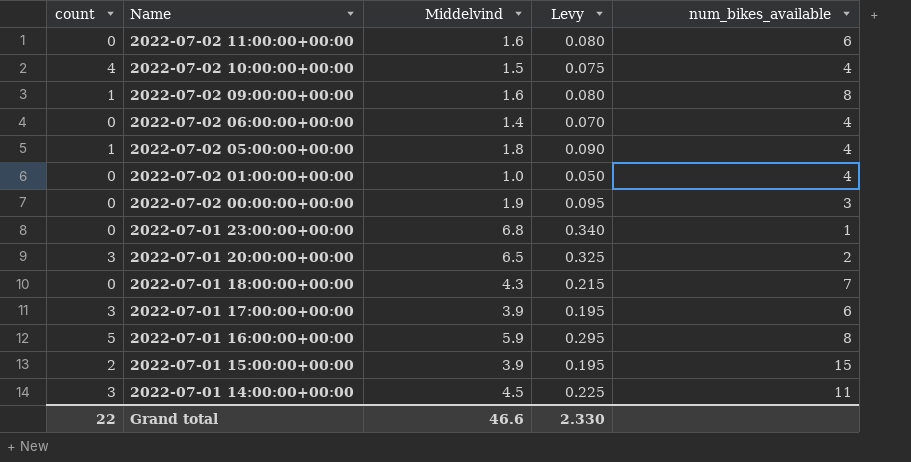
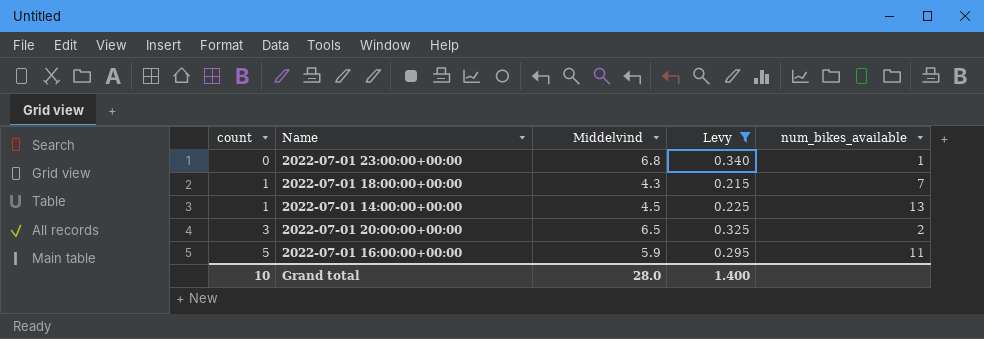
filter: none -> Levy >= 0.215
row order: Name descending -> count ascending
2022-07-01 18:00:00+00:00 | count: 0 -> 1
2022-07-01 14:00:00+00:00 | count: 3 -> 1
2022-07-01 14:00:00+00:00 | num_bikes_available: 11 -> 13
2022-07-01 16:00:00+00:00 | num_bikes_available: 8 -> 11
Grand total | count: 22 -> 10
Grand total | Middelvind: 46.6 -> 28.0
Grand total | Levy: 2.330 -> 1.400

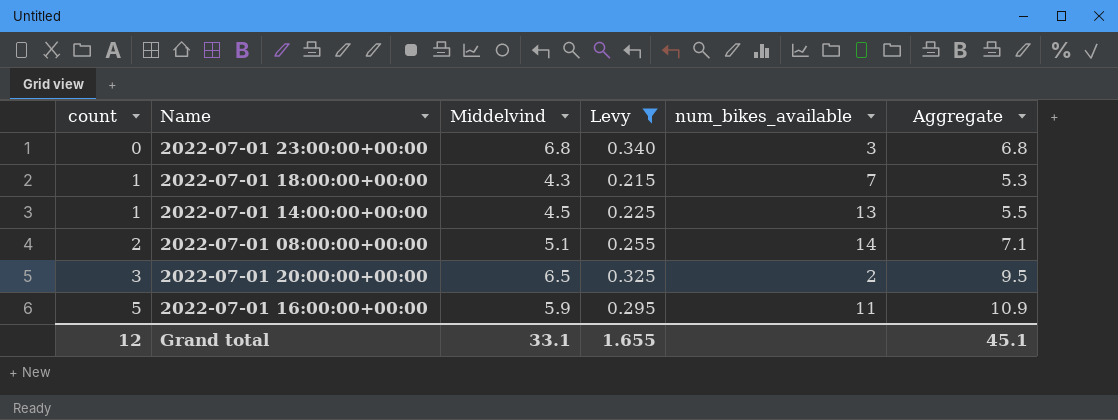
column Aggregate | formula: none -> [count] + [Middelvind]
2022-07-01 23:00:00+00:00 | num_bikes_available: 1 -> 3
row 2022-07-01 08:00:00+00:00: none -> 2 | 5.1 | 0.255 | 14 | 7.1
Grand total | count: 10 -> 12
Grand total | Middelvind: 28.0 -> 33.1
Grand total | Levy: 1.400 -> 1.655

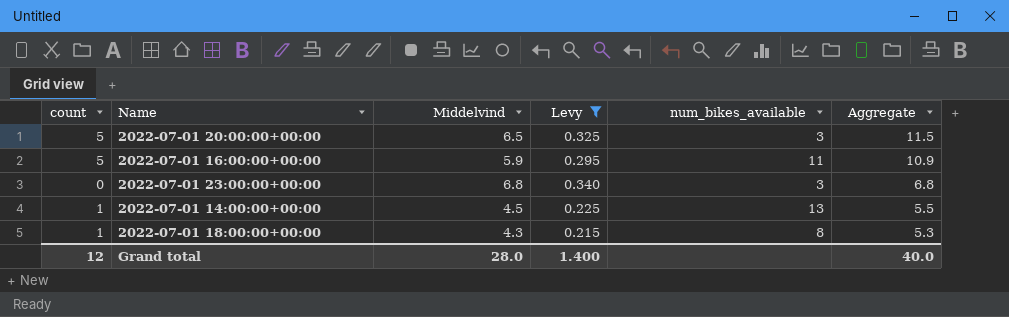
row order: count ascending -> Aggregate descending
row 2022-07-01 08:00:00+00:00: 2 | 5.1 | 0.255 | 14 | 7.1 -> none
2022-07-01 20:00:00+00:00 | count: 3 -> 5
2022-07-01 20:00:00+00:00 | num_bikes_available: 2 -> 3
2022-07-01 20:00:00+00:00 | Aggregate: 9.5 -> 11.5
2022-07-01 18:00:00+00:00 | num_bikes_available: 7 -> 8
Grand total | Middelvind: 33.1 -> 28.0
Grand total | Levy: 1.655 -> 1.400
Grand total | Aggregate: 45.1 -> 40.0

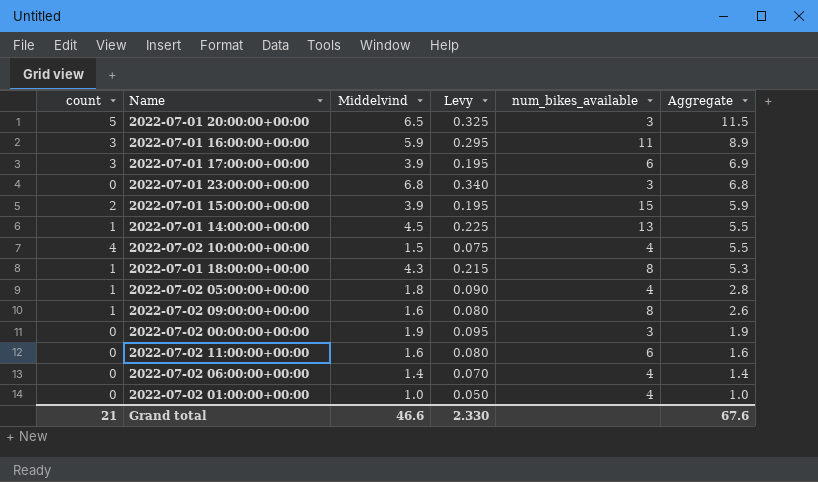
filter: Levy >= 0.215 -> none
2022-07-01 16:00:00+00:00 | count: 5 -> 3
2022-07-01 16:00:00+00:00 | Aggregate: 10.9 -> 8.9
Grand total | count: 12 -> 21
Grand total | Middelvind: 28.0 -> 46.6
Grand total | Levy: 1.400 -> 2.330
Grand total | Aggregate: 40.0 -> 67.6

